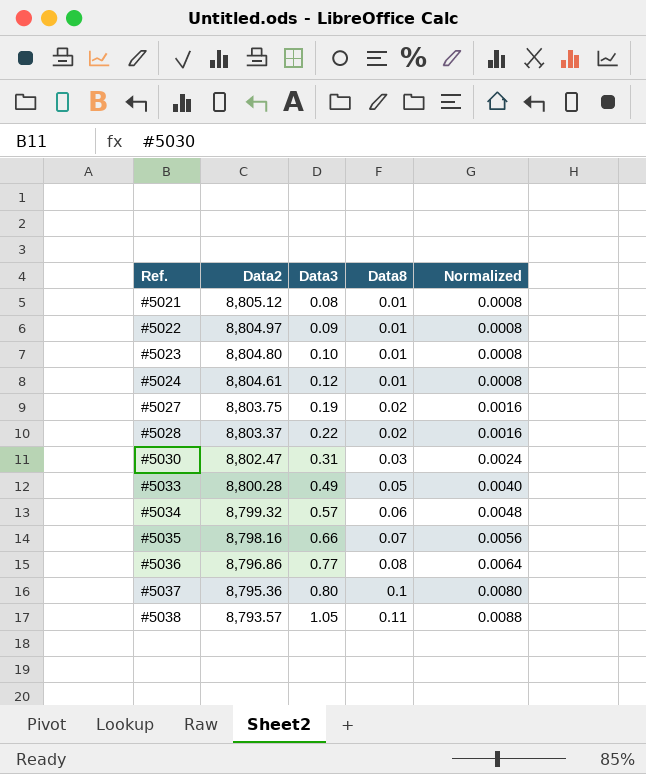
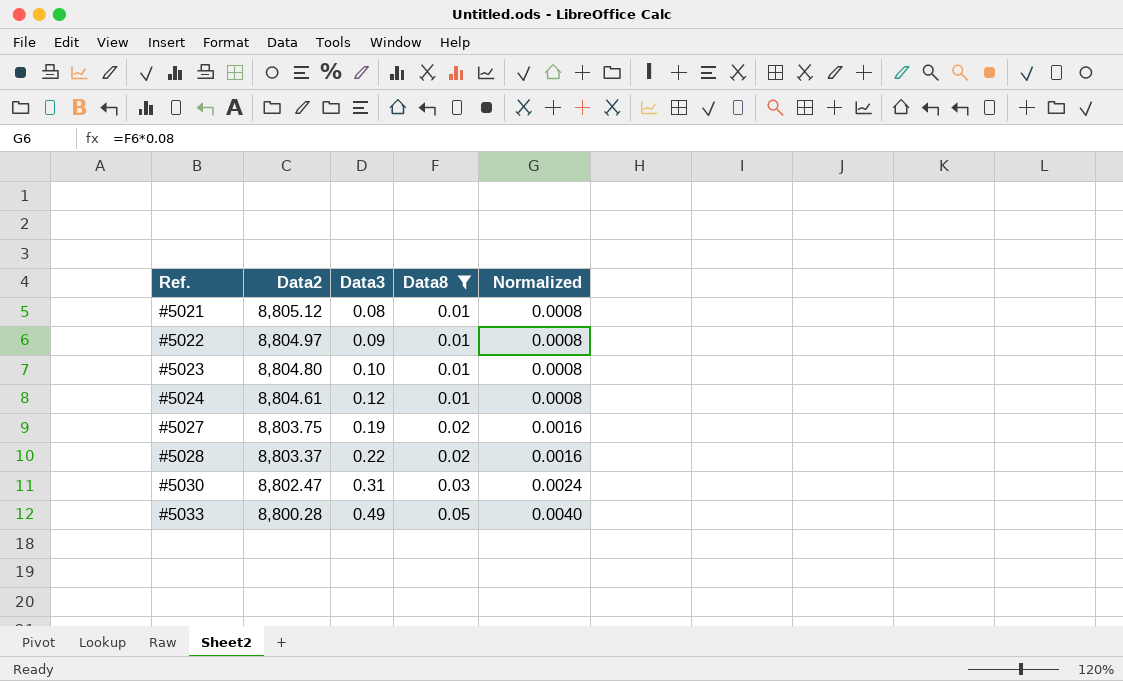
filter: none -> Data8 <= 0.05

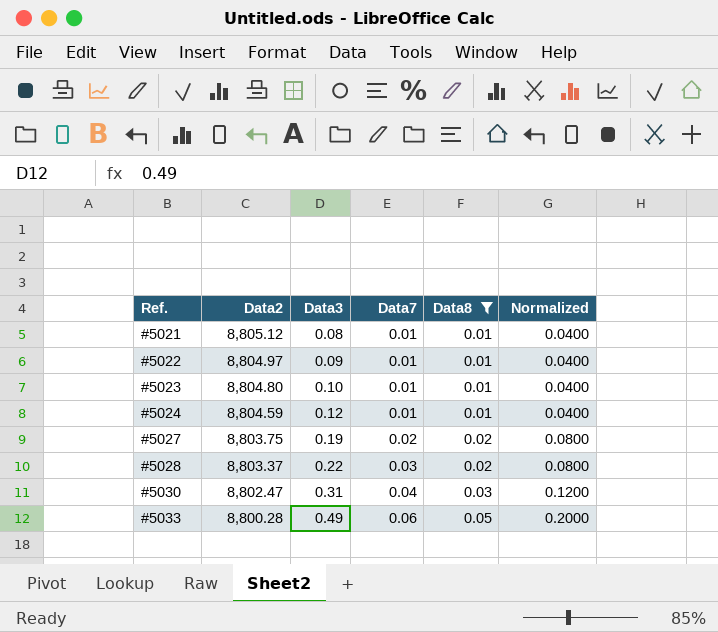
column Data7 | position: none -> 4
column Normalized | formula: [Data8] * 0.08 -> [Data8] * 4
#5024 | Data2: 8,804.61 -> 8,804.59

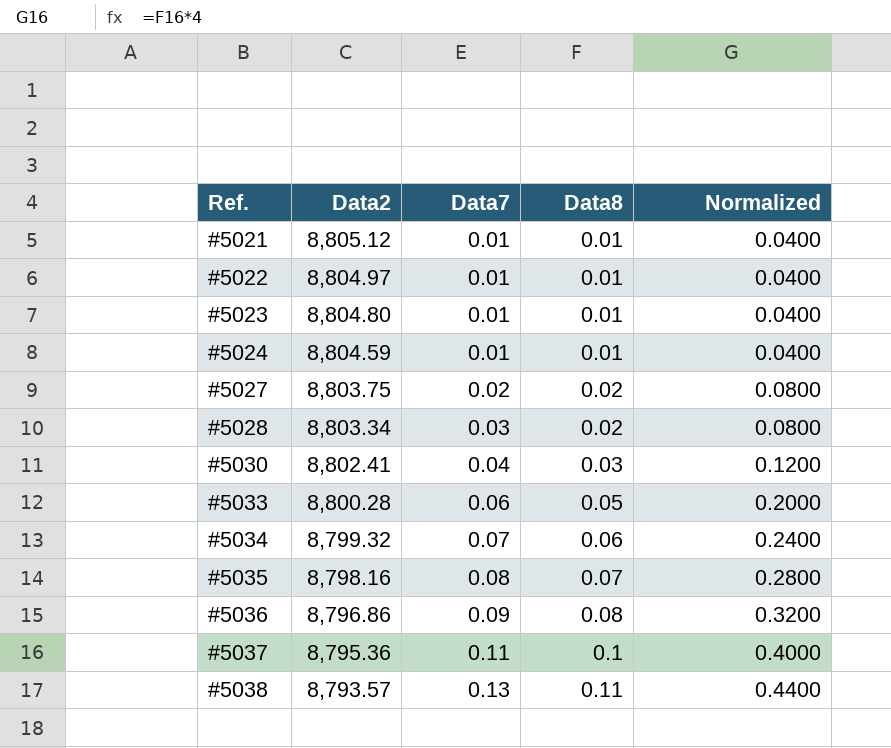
filter: Data8 <= 0.05 -> none
column Data3 | position: 3 -> none
#5028 | Data2: 8,803.37 -> 8,803.34
#5030 | Data2: 8,802.47 -> 8,802.41

